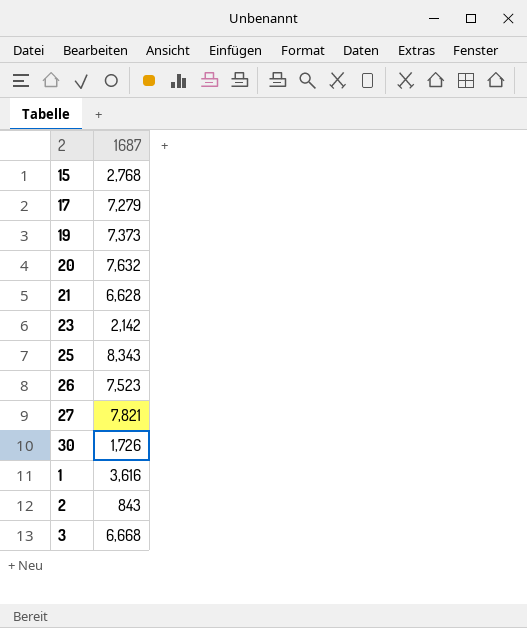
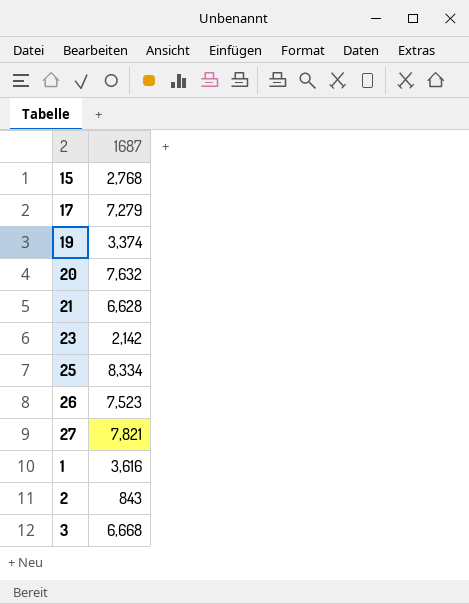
row 30: 1,726 -> none
19 | 1687: 7,373 -> 3,374
25 | 1687: 8,343 -> 8,334

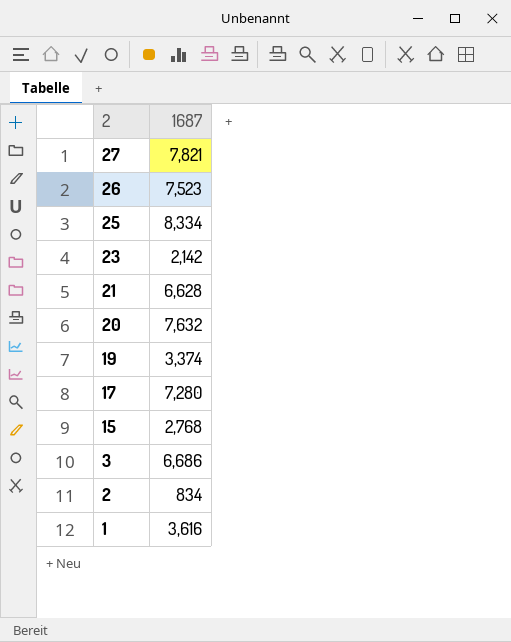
row order: none -> 2 descending
17 | 1687: 7,279 -> 7,280
3 | 1687: 6,668 -> 6,686
2 | 1687: 843 -> 834

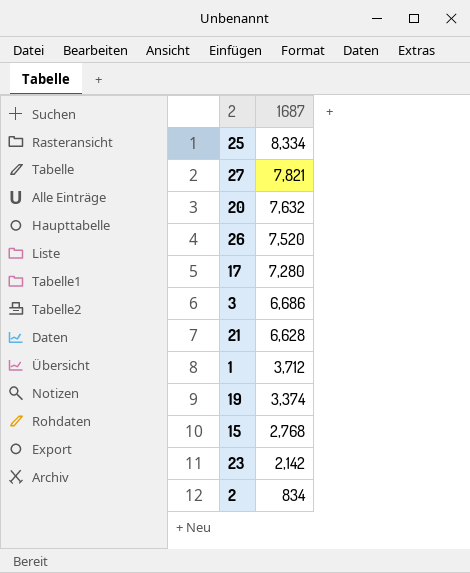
row order: 2 descending -> 1687 descending
26 | 1687: 7,523 -> 7,520
1 | 1687: 3,616 -> 3,712

